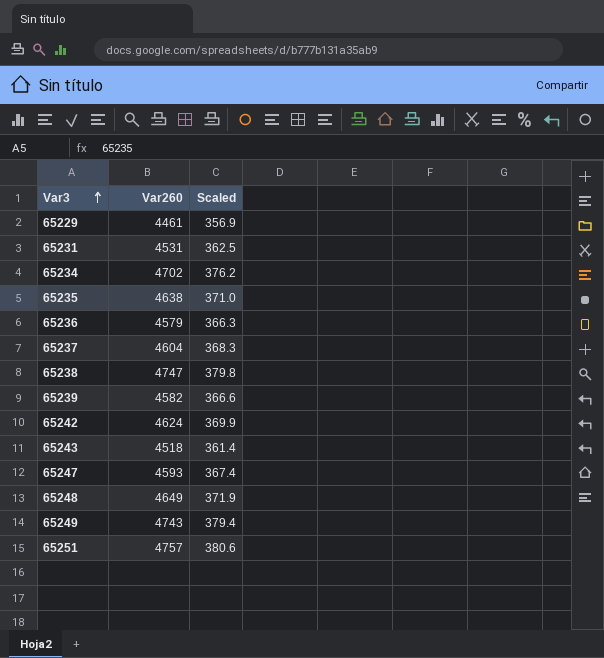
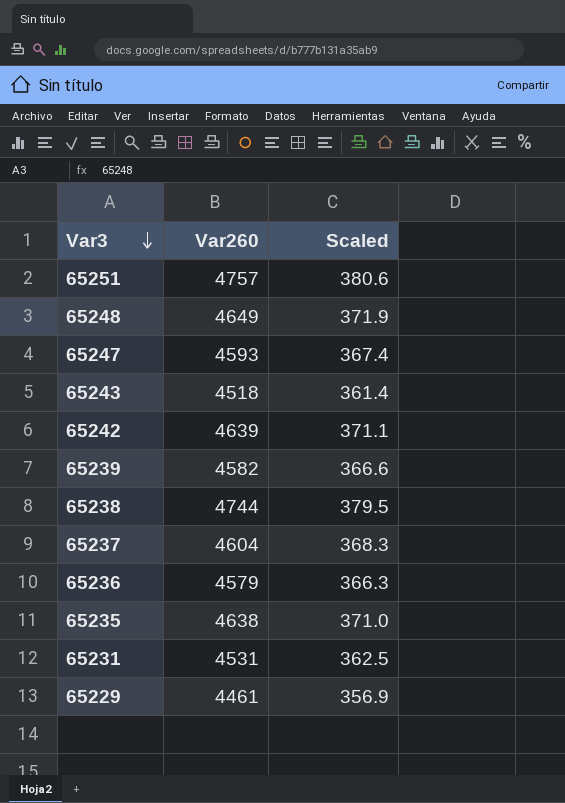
row order: Var3 ascending -> Var3 descending
row 65234: 4702 | 376.2 -> none
row 65249: 4743 | 379.4 -> none
65242 | Var260: 4624 -> 4639
65242 | Scaled: 369.9 -> 371.1
65238 | Var260: 4747 -> 4744
65238 | Scaled: 379.8 -> 379.5

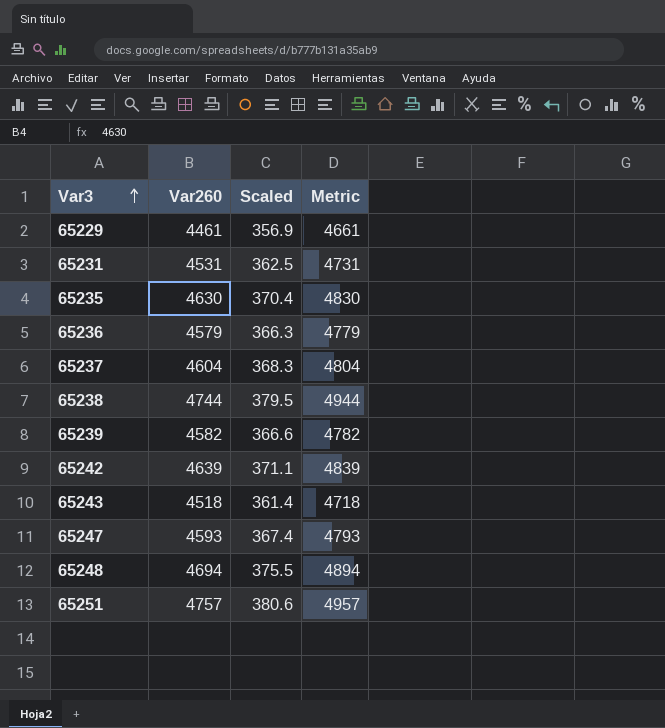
row order: Var3 descending -> Var3 ascending
column Metric | formula: none -> [Var260] + 200
65235 | Var260: 4638 -> 4630
65235 | Scaled: 371.0 -> 370.4
65248 | Var260: 4649 -> 4694
65248 | Scaled: 371.9 -> 375.5

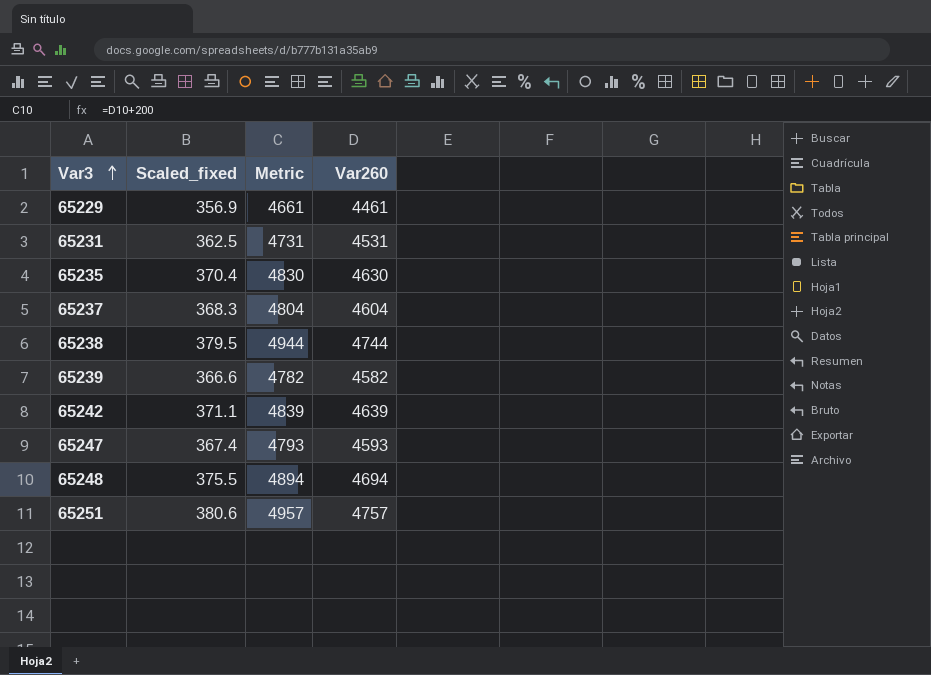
column name: Scaled -> Scaled_fixed
column Var260 | position: 2 -> 4
row 65236: 4579 | 366.3 | 4779 -> none
row 65243: 4518 | 361.4 | 4718 -> none

